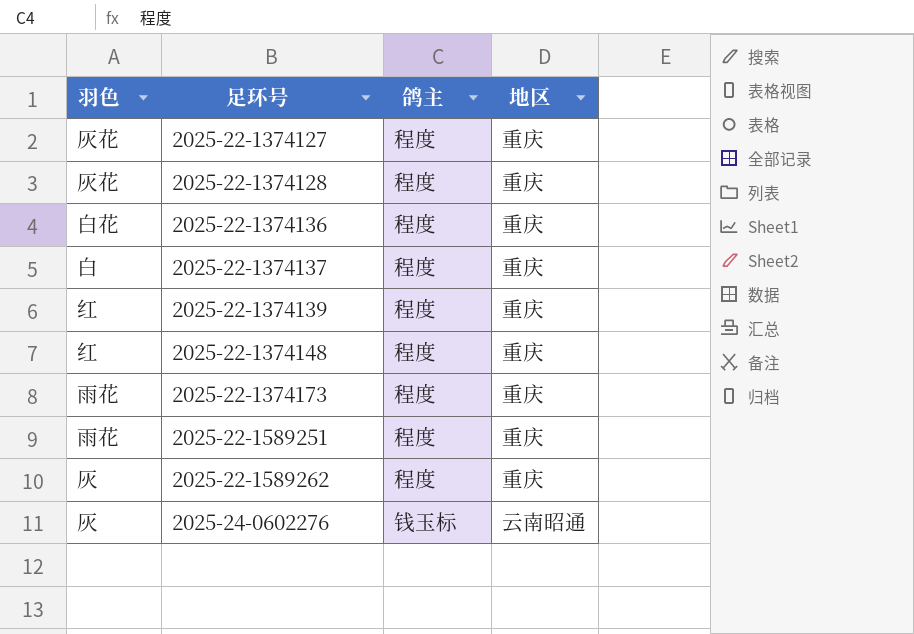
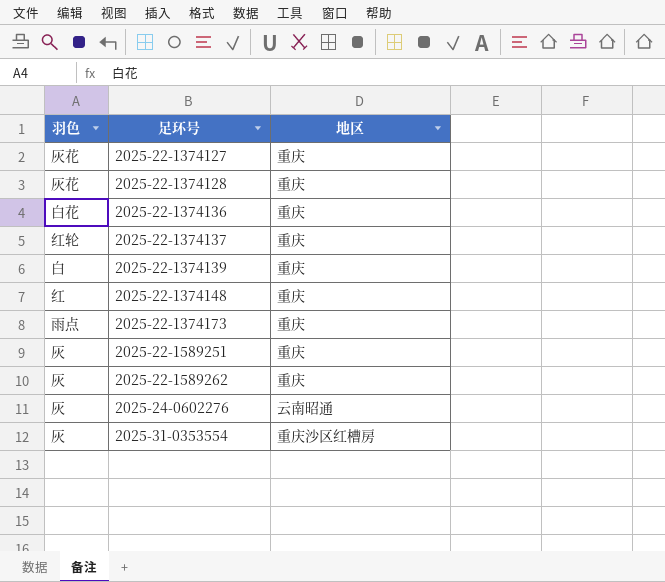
column 鸽主 | position: 3 -> none
2025-22-1374137 | 羽色: 白 -> 红轮
2025-22-1374139 | 羽色: 红 -> 白
2025-22-1374173 | 羽色: 雨花 -> 雨点
2025-22-1589251 | 羽色: 雨花 -> 灰
row 2025-31-0353554: none -> 灰 | 重庆沙区红槽房

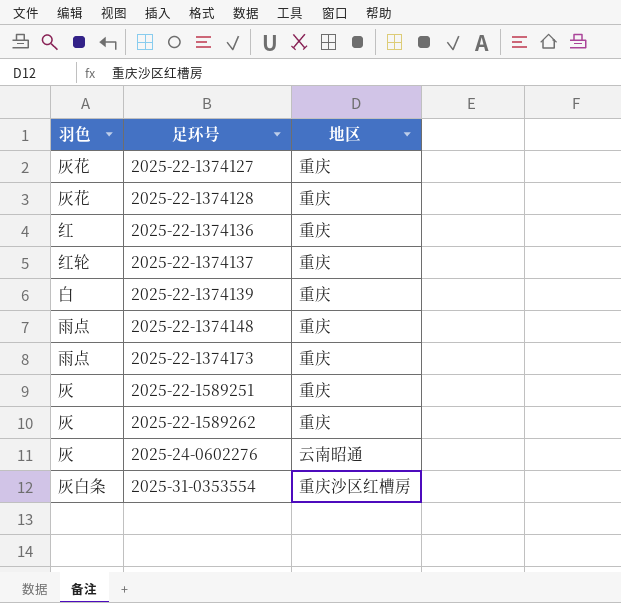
2025-22-1374136 | 羽色: 白花 -> 红
2025-22-1374148 | 羽色: 红 -> 雨点
2025-31-0353554 | 羽色: 灰 -> 灰白条

